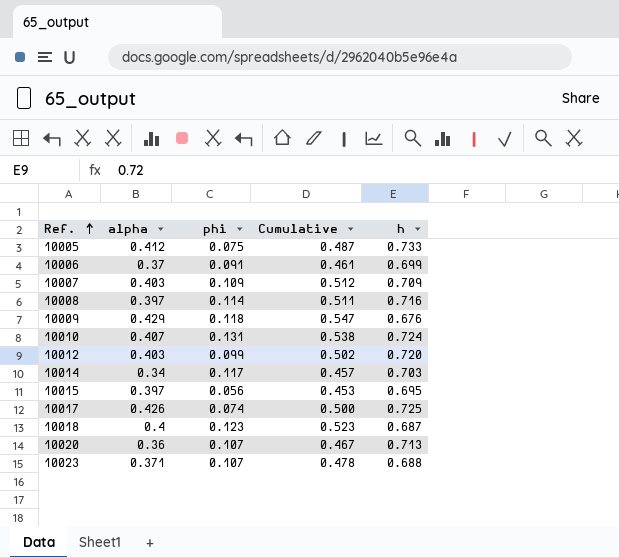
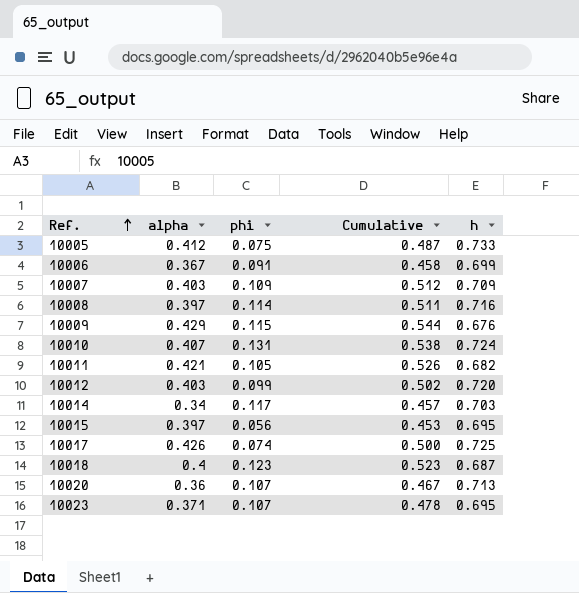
10006 | alpha: 0.37 -> 0.367
10006 | Cumulative: 0.461 -> 0.458
10009 | phi: 0.118 -> 0.115
10009 | Cumulative: 0.547 -> 0.544
row 10011: none -> 0.421 | 0.105 | 0.526 | 0.682
10023 | h: 0.688 -> 0.695

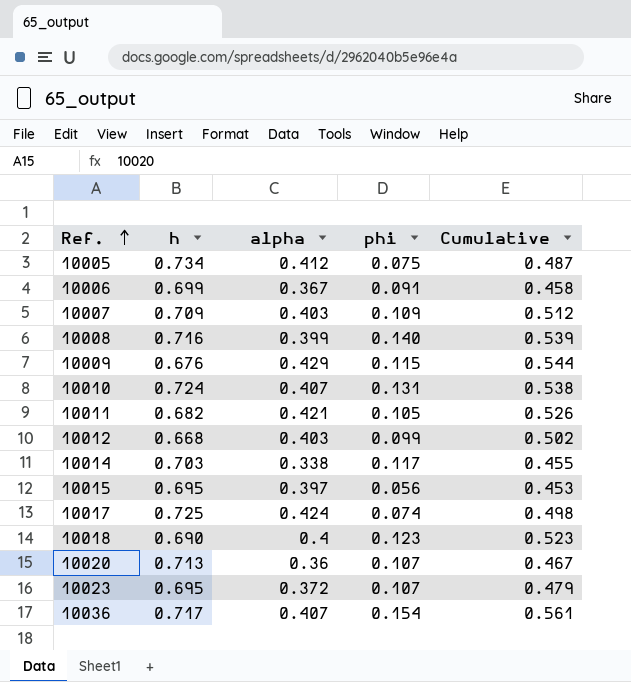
column h | position: 5 -> 2
10005 | h: 0.733 -> 0.734
10008 | alpha: 0.397 -> 0.399
10008 | phi: 0.114 -> 0.140
10008 | Cumulative: 0.511 -> 0.539
10012 | h: 0.720 -> 0.668
10014 | alpha: 0.34 -> 0.338
10014 | Cumulative: 0.457 -> 0.455
10017 | alpha: 0.426 -> 0.424
10017 | Cumulative: 0.500 -> 0.498
10018 | h: 0.687 -> 0.690
10023 | alpha: 0.371 -> 0.372
10023 | Cumulative: 0.478 -> 0.479
row 10036: none -> 0.717 | 0.407 | 0.154 | 0.561

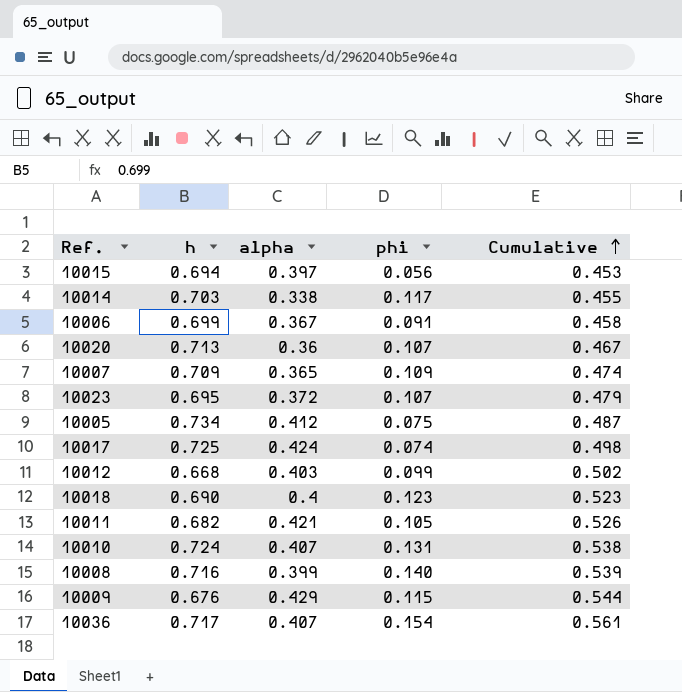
row order: Ref. ascending -> Cumulative ascending
10015 | h: 0.695 -> 0.694
10007 | alpha: 0.403 -> 0.365
10007 | Cumulative: 0.512 -> 0.474

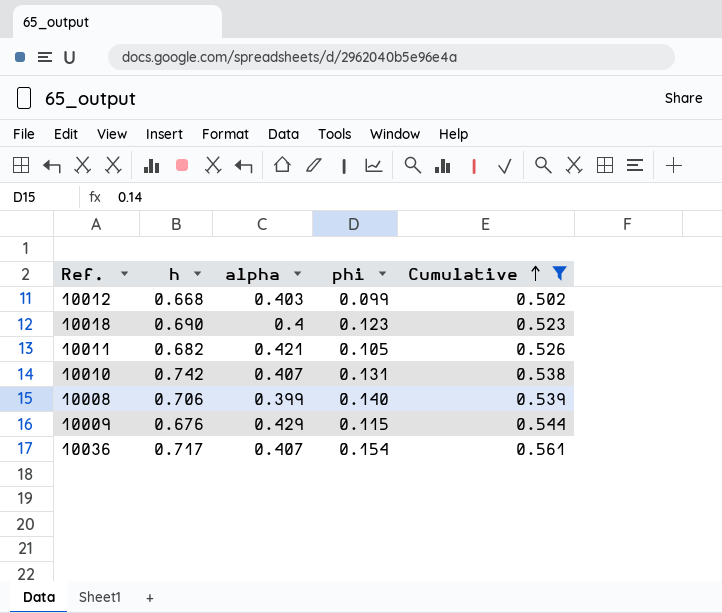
filter: none -> Cumulative >= 0.502
10010 | h: 0.724 -> 0.742
10008 | h: 0.716 -> 0.706

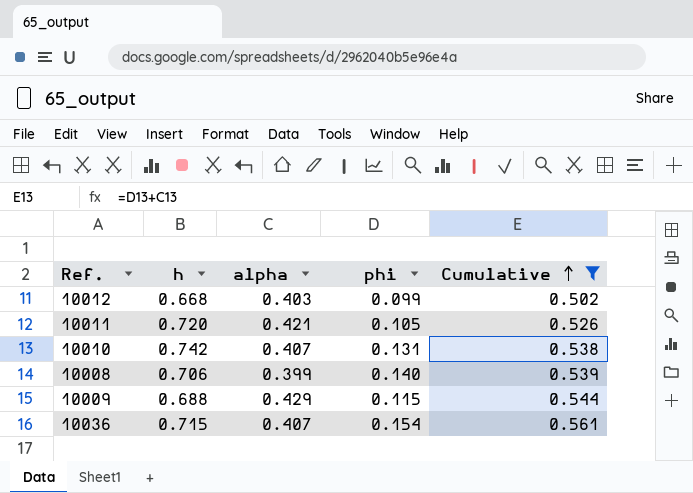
row 10018: 0.690 | 0.4 | 0.123 | 0.523 -> none
10011 | h: 0.682 -> 0.720
10009 | h: 0.676 -> 0.688
10036 | h: 0.717 -> 0.715

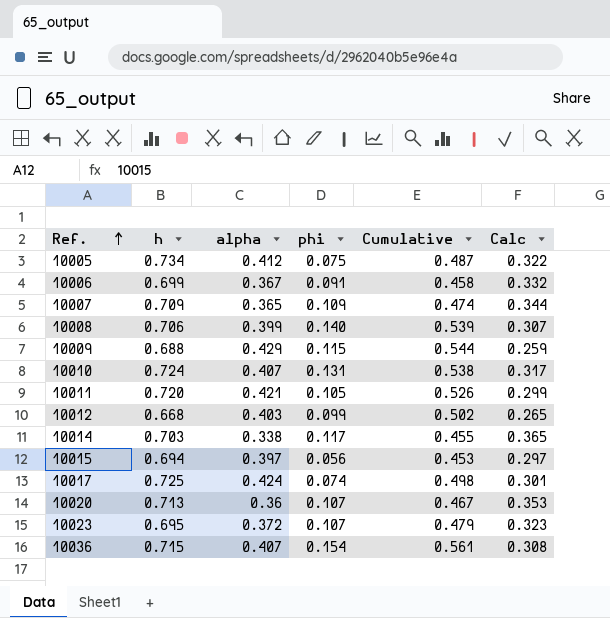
filter: Cumulative >= 0.502 -> none
row order: Cumulative ascending -> Ref. ascending
column Calc | formula: none -> [h] - [alpha]
10010 | h: 0.742 -> 0.724

